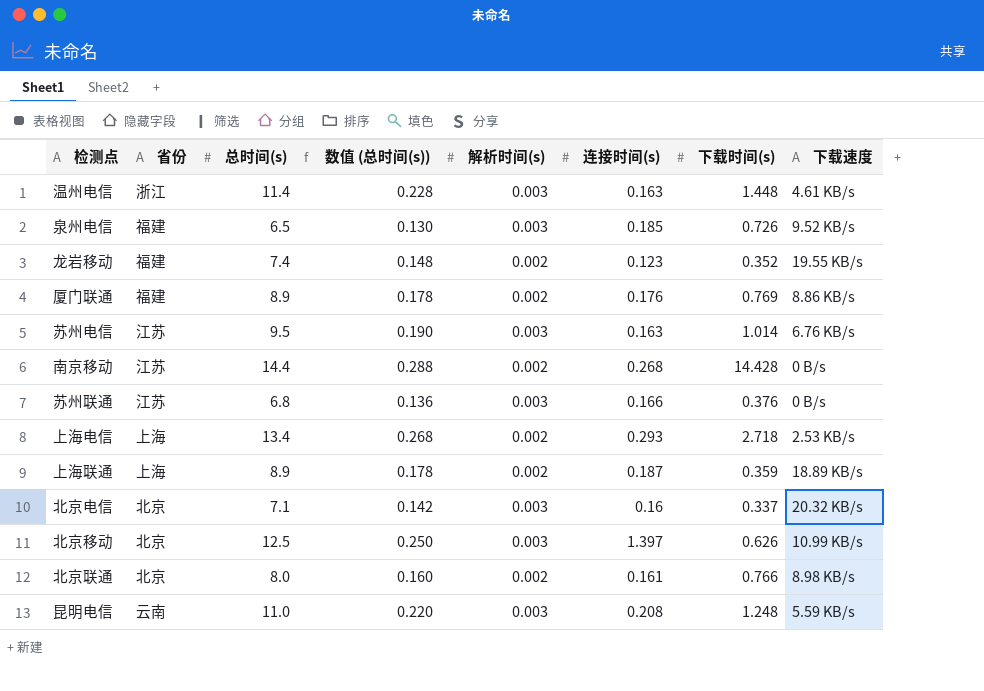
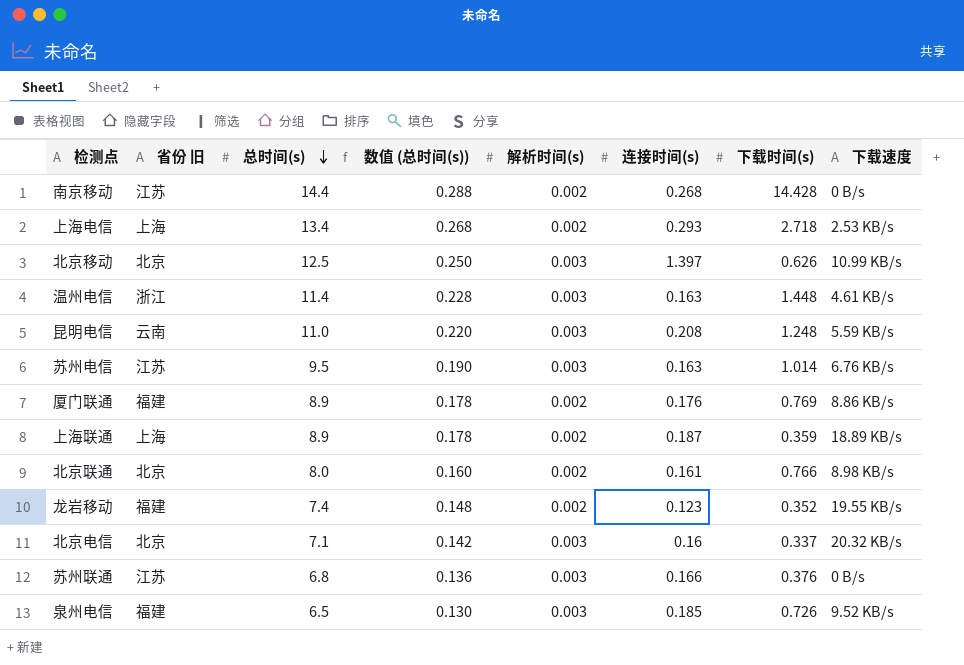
row order: none -> 总时间(s) descending
column name: 省份 -> 省份 旧

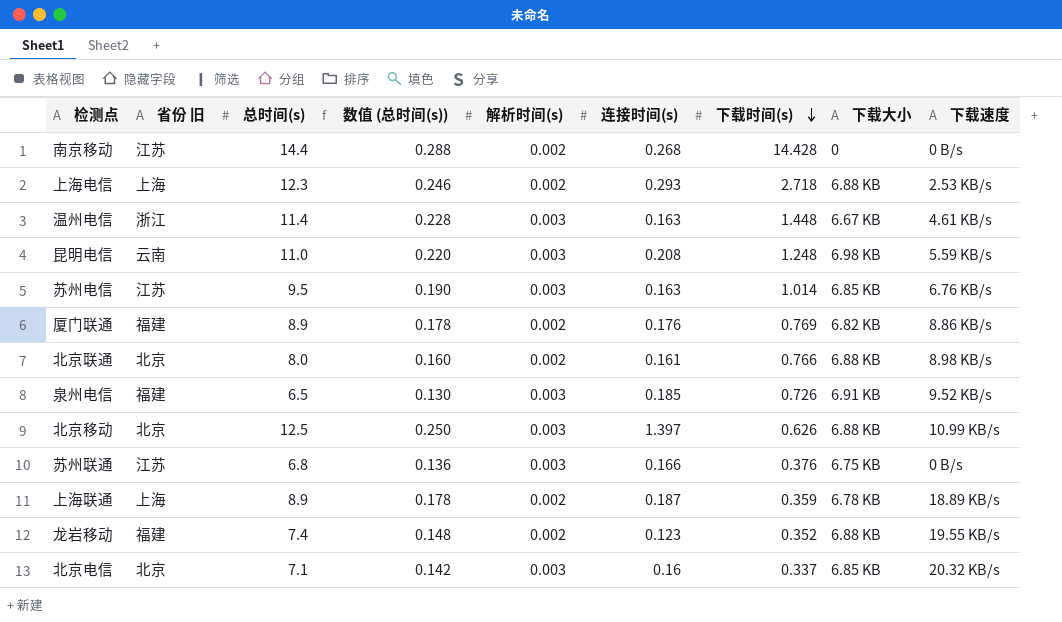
row order: 总时间(s) descending -> 下载时间(s) descending
column 下载大小 | position: none -> 8
上海电信 | 总时间(s): 13.4 -> 12.3
上海电信 | 数值 (总时间(s)): 0.268 -> 0.246

